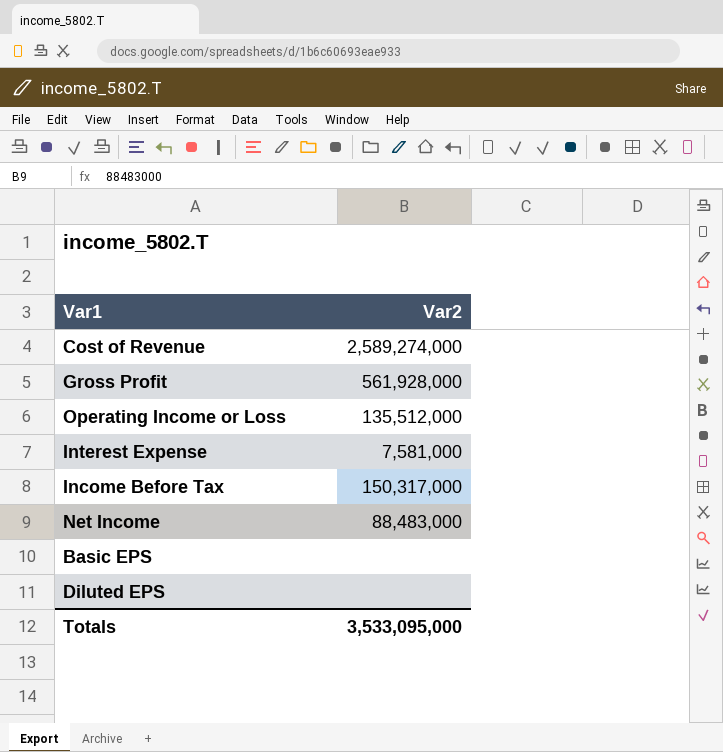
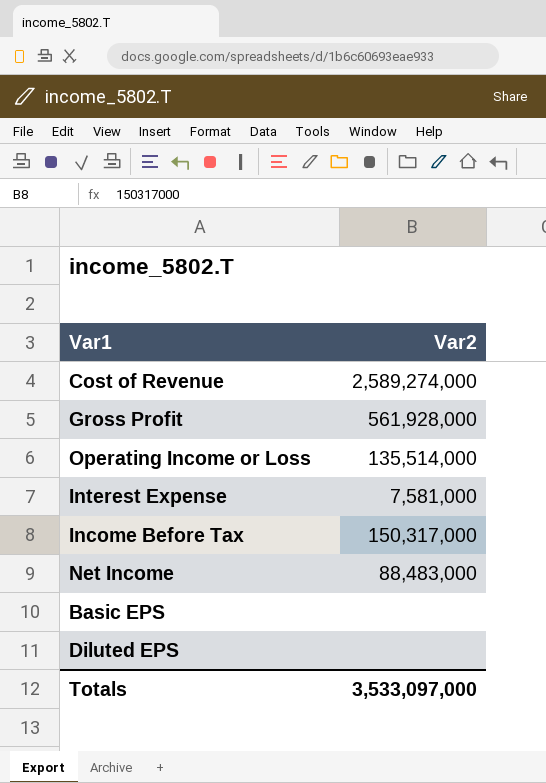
Operating Income or Loss | Var2: 135,512,000 -> 135,514,000
Totals | Var2: 3,533,095,000 -> 3,533,097,000

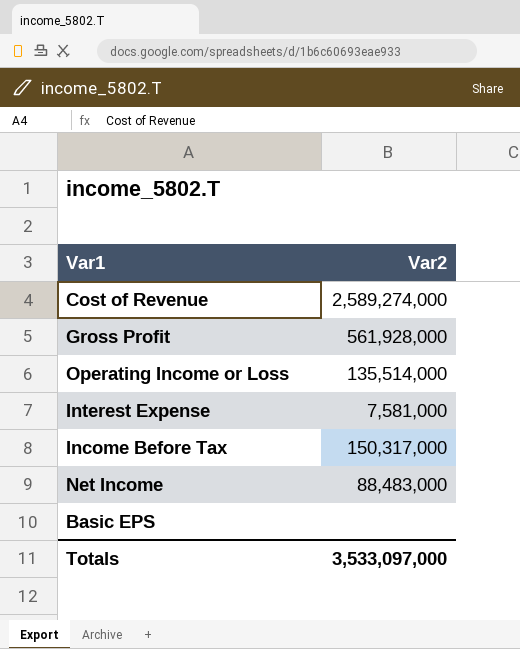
row Diluted EPS: none -> none

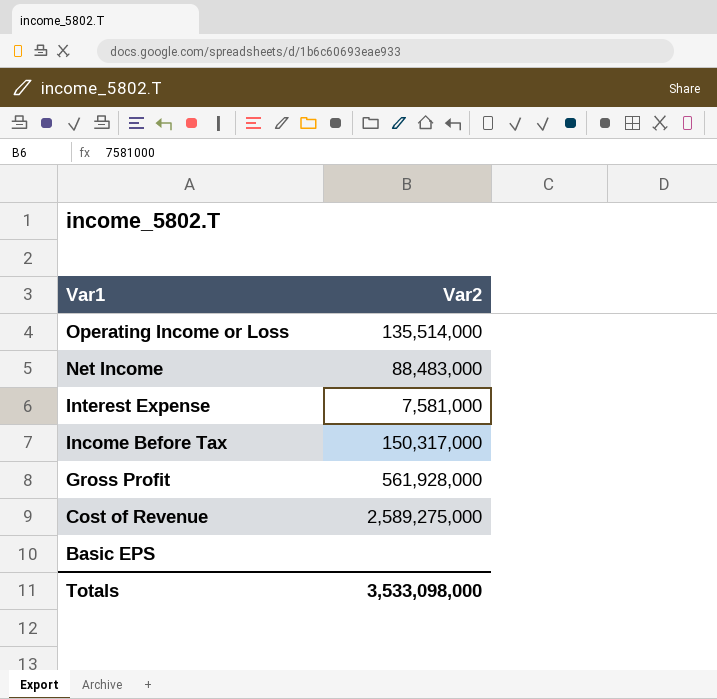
row order: none -> Var1 descending
Cost of Revenue | Var2: 2,589,274,000 -> 2,589,275,000
Totals | Var2: 3,533,097,000 -> 3,533,098,000

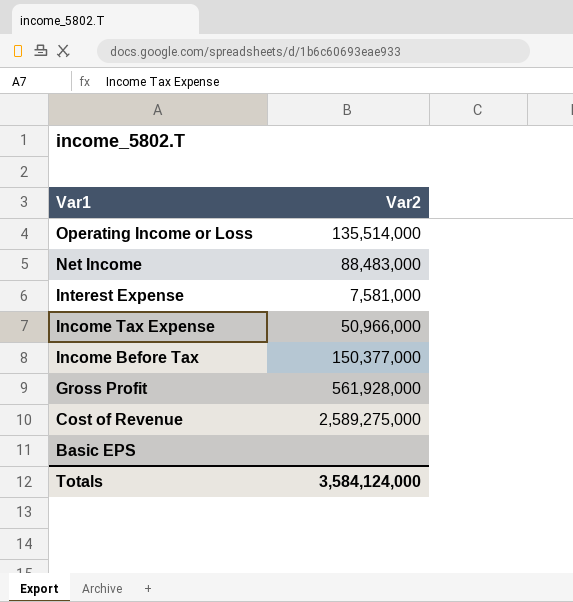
row Income Tax Expense: none -> 50,966,000
Income Before Tax | Var2: 150,317,000 -> 150,377,000
Totals | Var2: 3,533,098,000 -> 3,584,124,000

